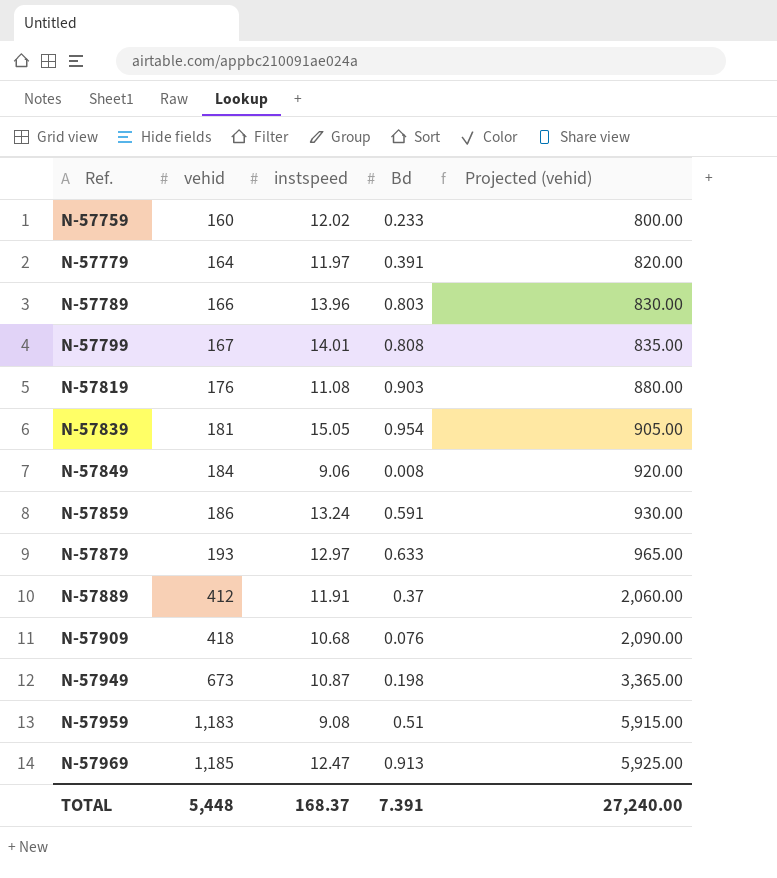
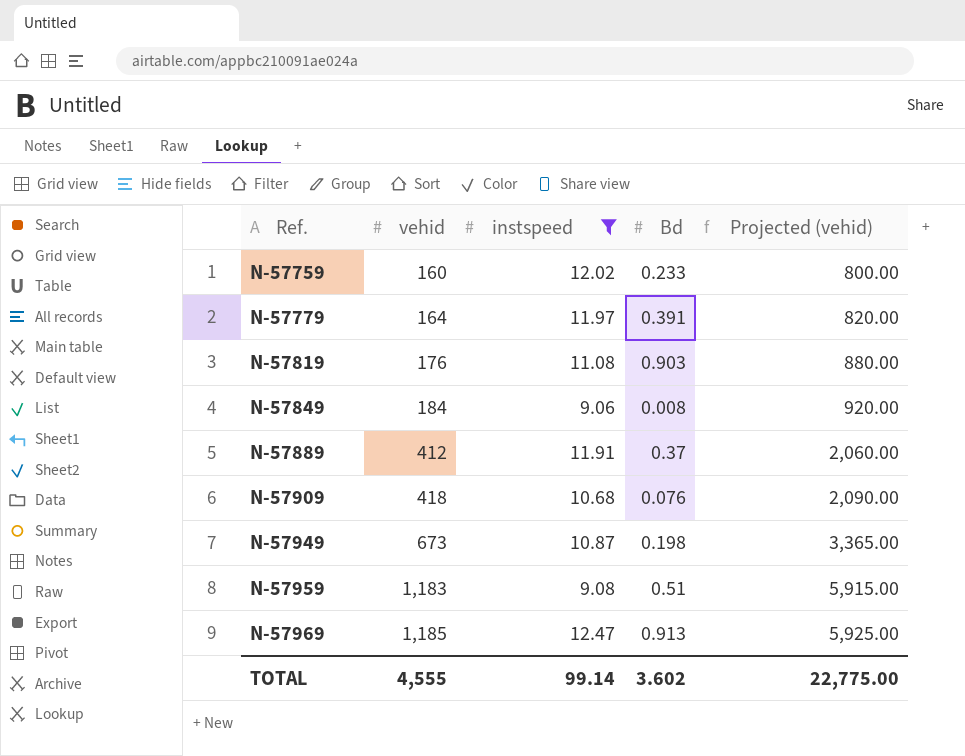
filter: none -> instspeed <= 12.47
TOTAL | vehid: 5,448 -> 4,555
TOTAL | instspeed: 168.37 -> 99.14
TOTAL | Bd: 7.391 -> 3.602
TOTAL | Projected (vehid): 27,240.00 -> 22,775.00

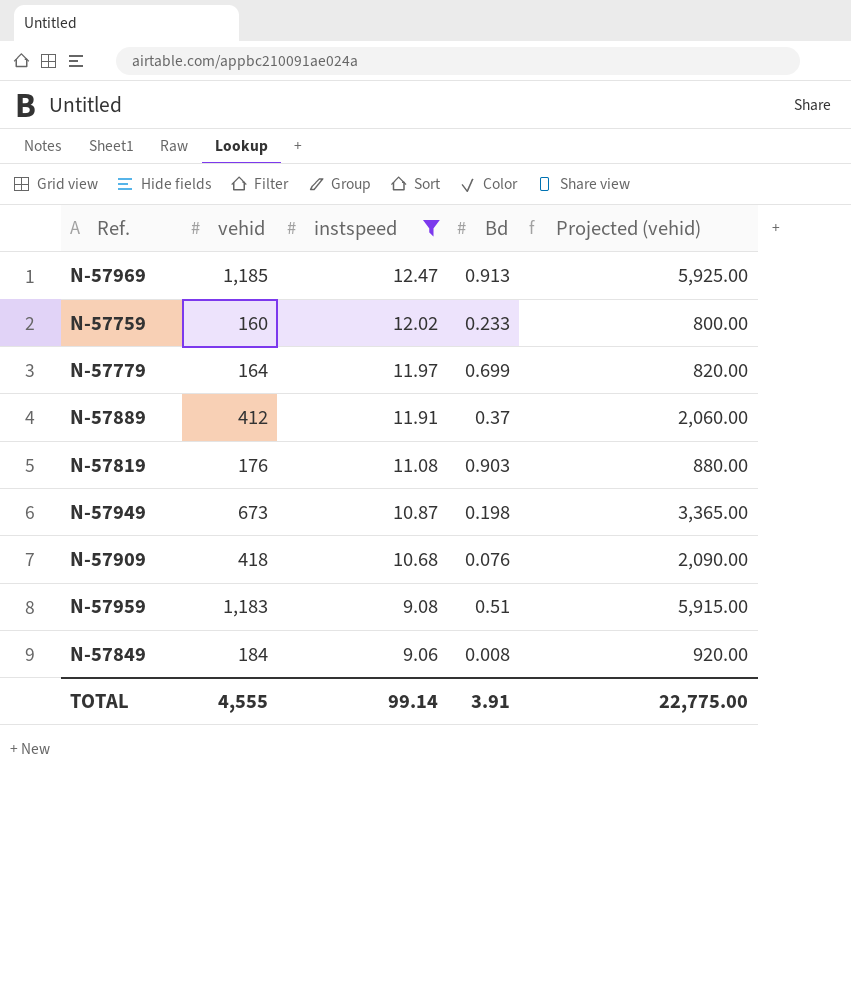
row order: Ref. ascending -> instspeed descending
N-57779 | Bd: 0.391 -> 0.699
TOTAL | Bd: 3.602 -> 3.91

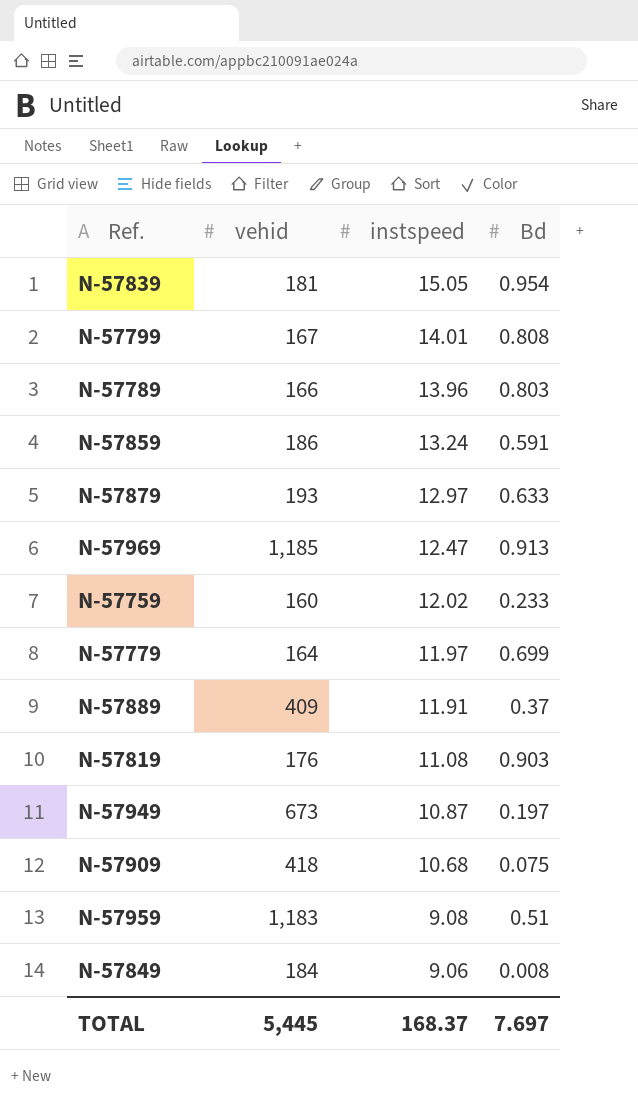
filter: instspeed <= 12.47 -> none
column Projected (vehid) | formula: [vehid] * 5 -> none
N-57889 | vehid: 412 -> 409
N-57949 | Bd: 0.198 -> 0.197
N-57909 | Bd: 0.076 -> 0.075
TOTAL | vehid: 4,555 -> 5,445
TOTAL | instspeed: 99.14 -> 168.37
TOTAL | Bd: 3.91 -> 7.697

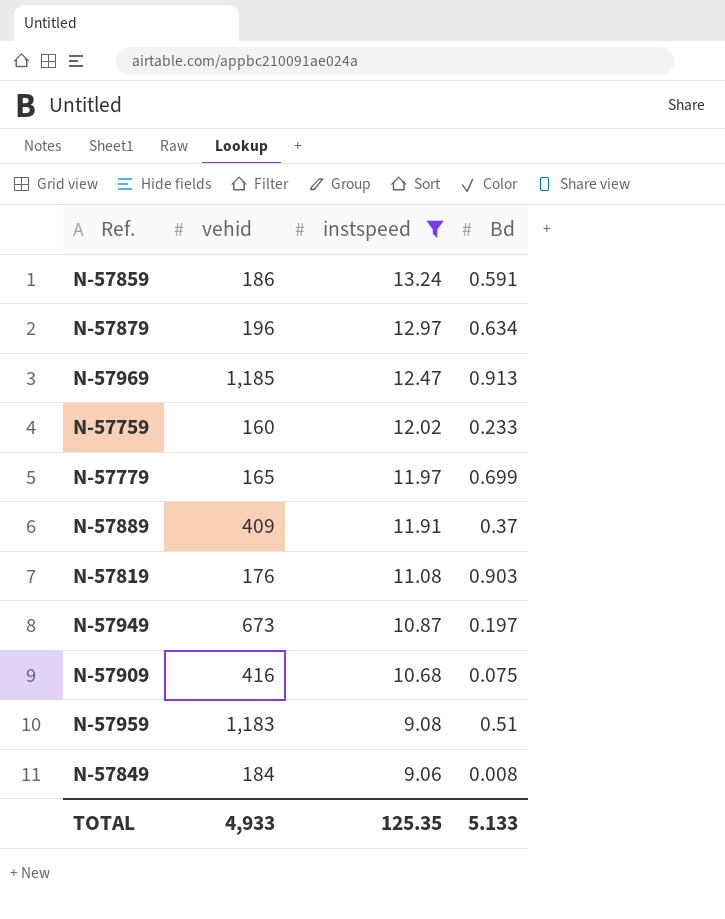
filter: none -> instspeed <= 13.24
N-57879 | vehid: 193 -> 196
N-57879 | Bd: 0.633 -> 0.634
N-57779 | vehid: 164 -> 165
N-57909 | vehid: 418 -> 416
TOTAL | vehid: 5,445 -> 4,933
TOTAL | instspeed: 168.37 -> 125.35
TOTAL | Bd: 7.697 -> 5.133

